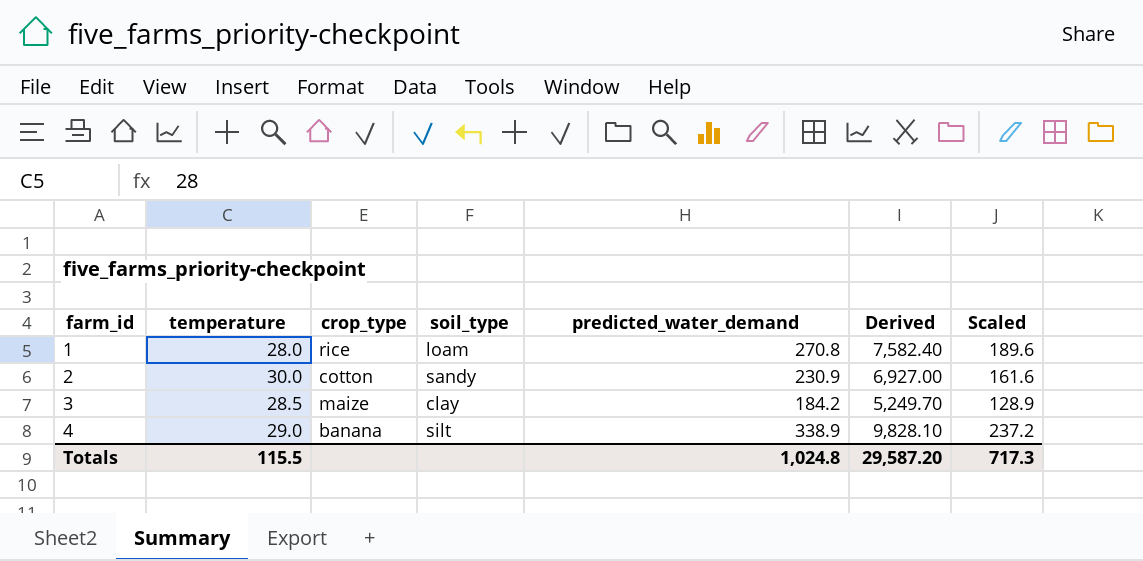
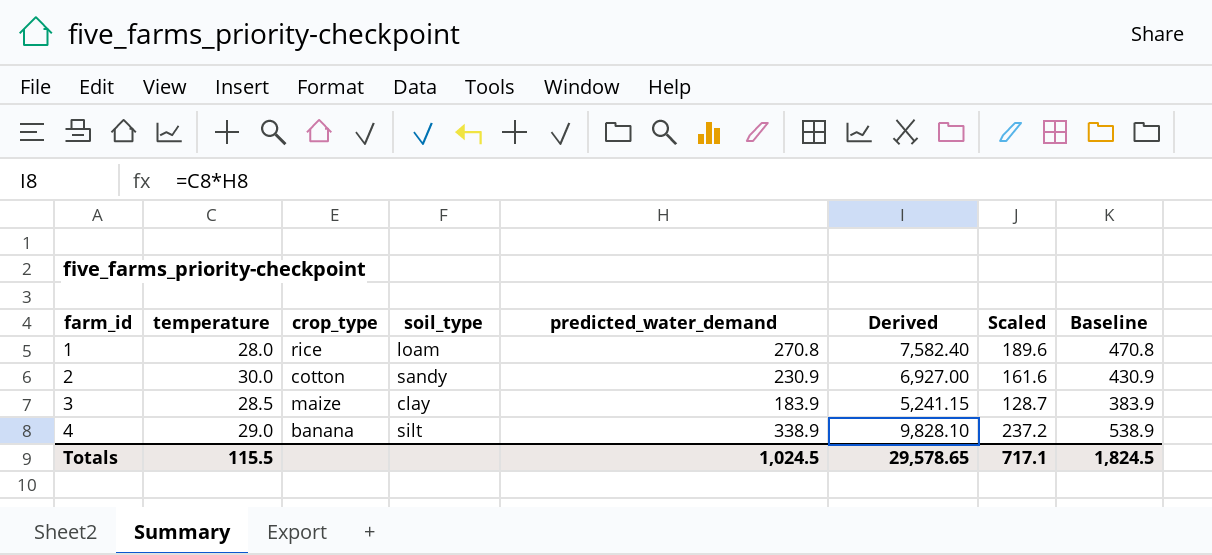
column Baseline | formula: none -> [predicted_water_demand] + 200
3 | predicted_water_demand: 184.2 -> 183.9
3 | Derived: 5,249.70 -> 5,241.15
3 | Scaled: 128.9 -> 128.7
Totals | predicted_water_demand: 1,024.8 -> 1,024.5
Totals | Derived: 29,587.20 -> 29,578.65
Totals | Scaled: 717.3 -> 717.1

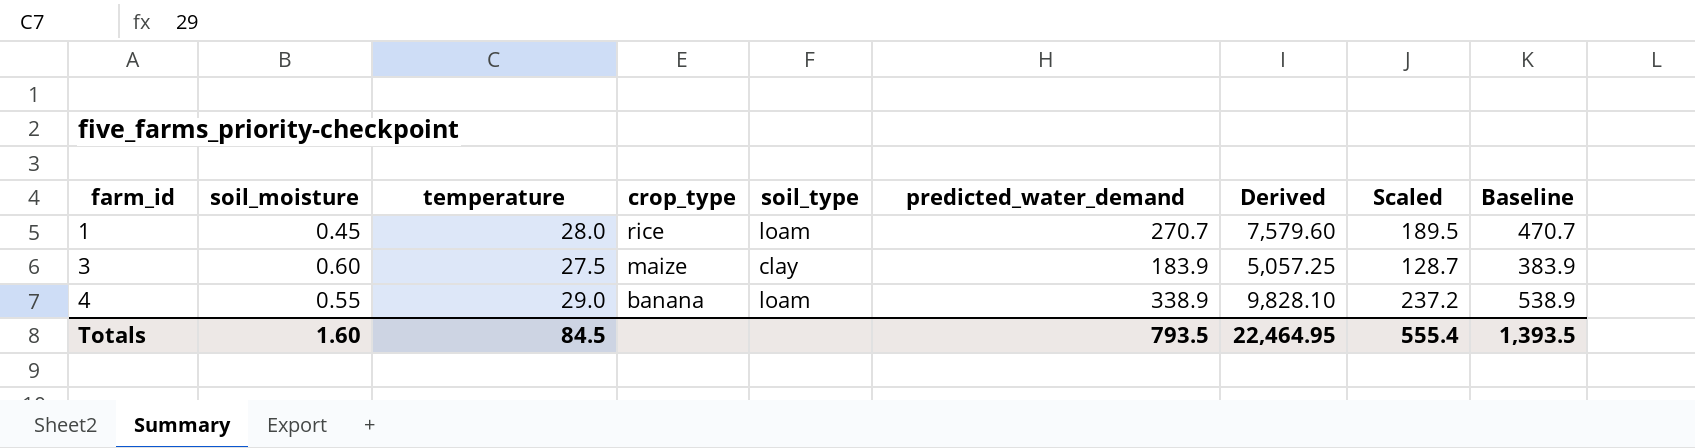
column soil_moisture | position: none -> 2
row 2: 30.0 | cotton | sandy | 230.9 | 6,927.00 | 161.6 | 430.9 -> none
1 | predicted_water_demand: 270.8 -> 270.7
1 | Derived: 7,582.40 -> 7,579.60
1 | Scaled: 189.6 -> 189.5
1 | Baseline: 470.8 -> 470.7
3 | temperature: 28.5 -> 27.5
3 | Derived: 5,241.15 -> 5,057.25
4 | soil_type: silt -> loam
Totals | temperature: 115.5 -> 84.5
Totals | predicted_water_demand: 1,024.5 -> 793.5
Totals | Derived: 29,578.65 -> 22,464.95
Totals | Scaled: 717.1 -> 555.4
Totals | Baseline: 1,824.5 -> 1,393.5

